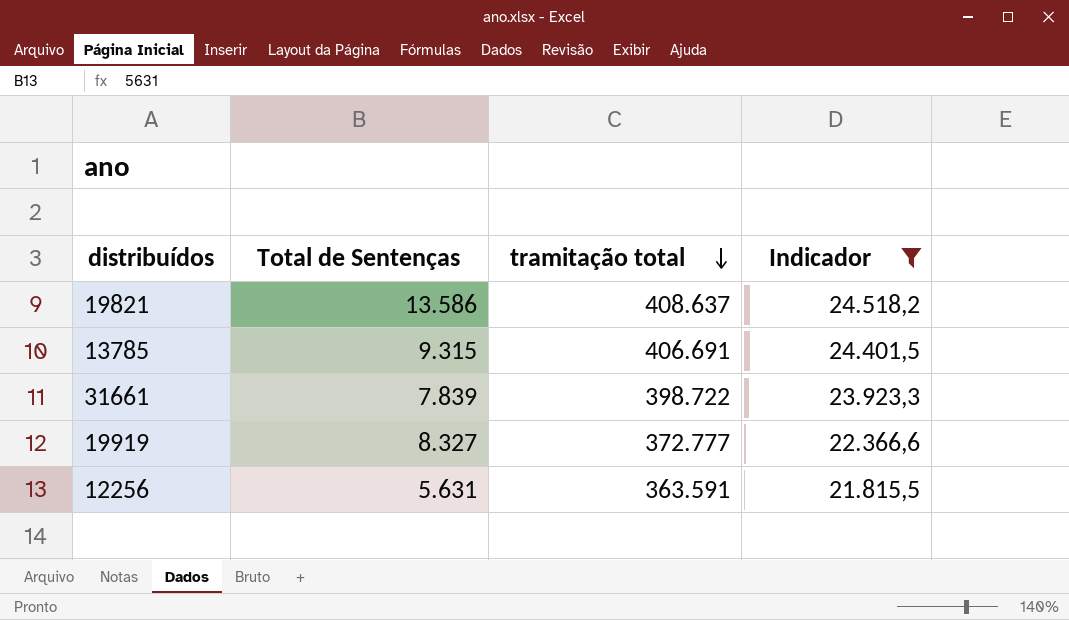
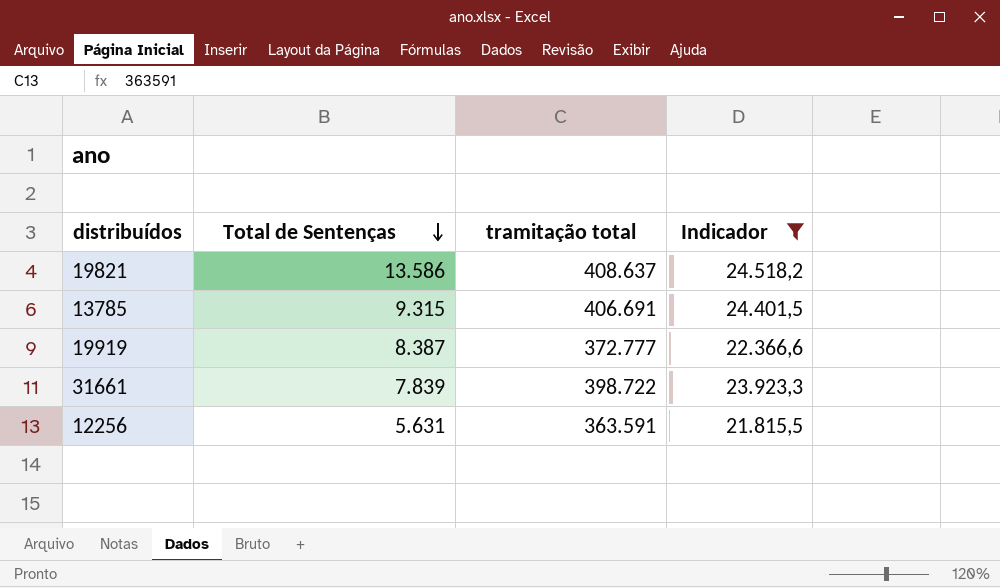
row order: tramitação total descending -> Total de Sentenças descending
19919 | Total de Sentenças: 8.327 -> 8.387

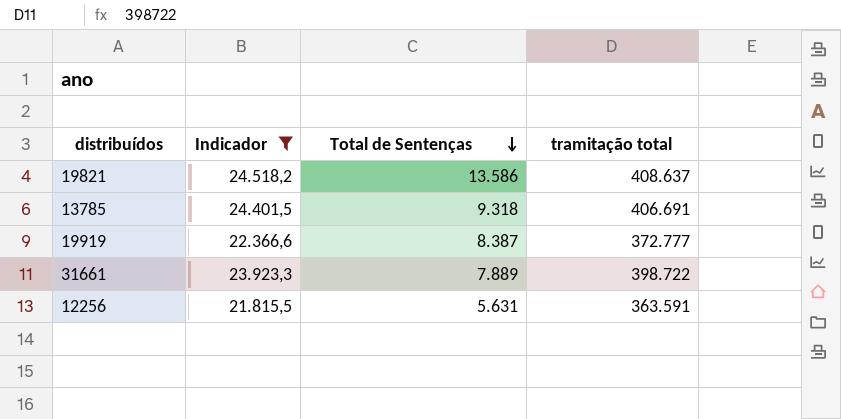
column Indicador | position: 4 -> 2
13785 | Total de Sentenças: 9.315 -> 9.318
31661 | Total de Sentenças: 7.839 -> 7.889

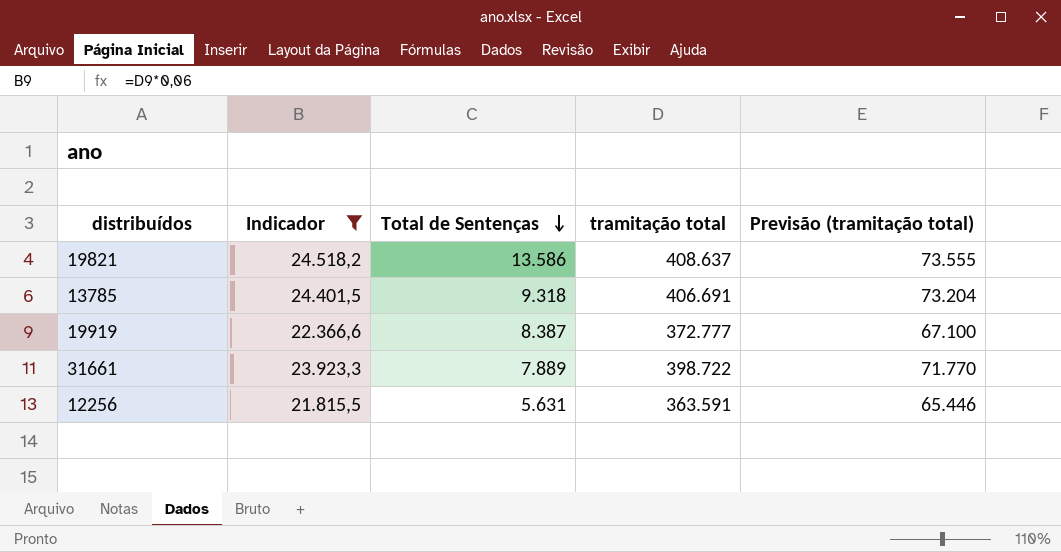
column Previsão (tramitação total) | formula: none -> [tramitação total] * 0,18

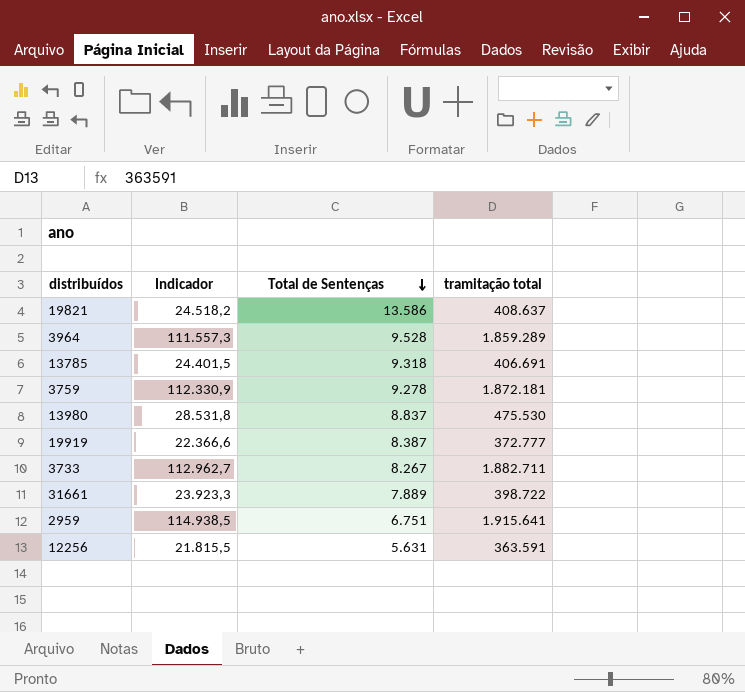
filter: Indicador <= 24.518,2 -> none
column Previsão (tramitação total) | formula: [tramitação total] * 0,18 -> none

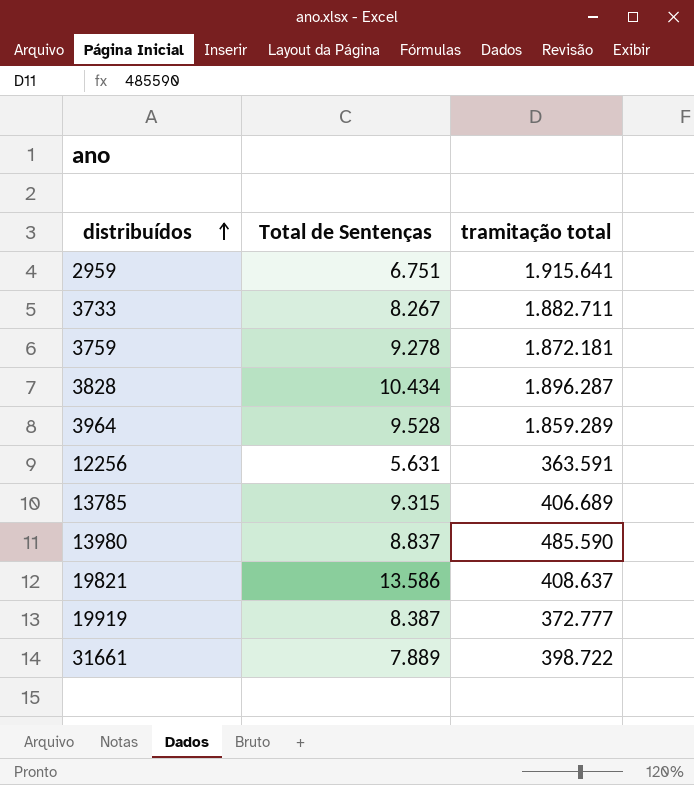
row order: Total de Sentenças descending -> distribuídos ascending
column Indicador | formula: [tramitação total] * 0,06 -> none
row 3828: none -> 10.434 | 1.896.287
13785 | Total de Sentenças: 9.318 -> 9.315
13785 | tramitação total: 406.691 -> 406.689
13980 | tramitação total: 475.530 -> 485.590

